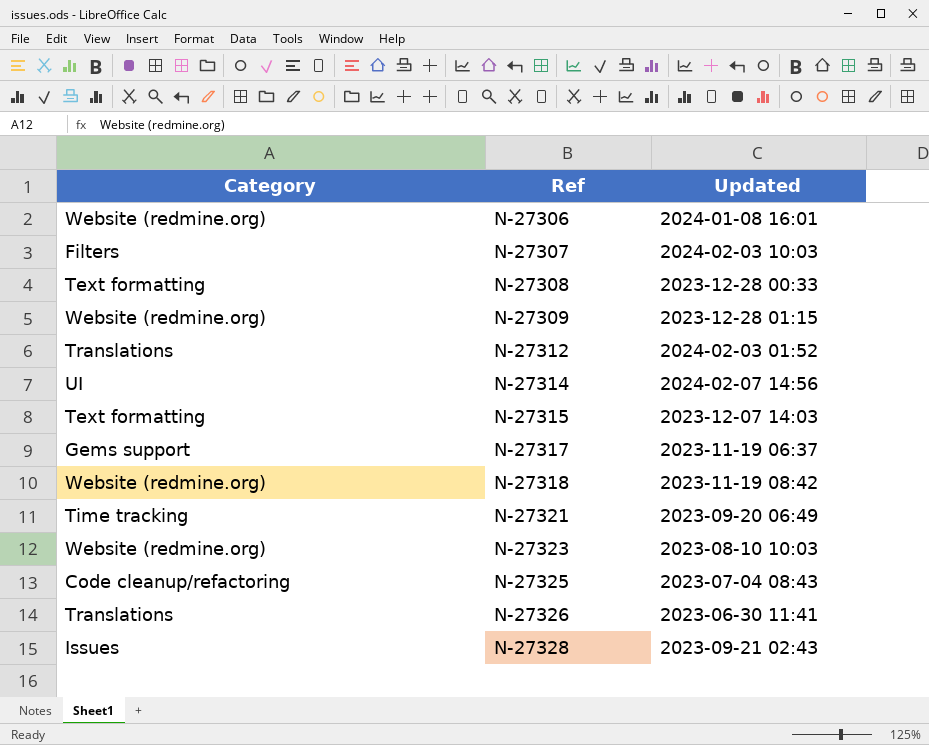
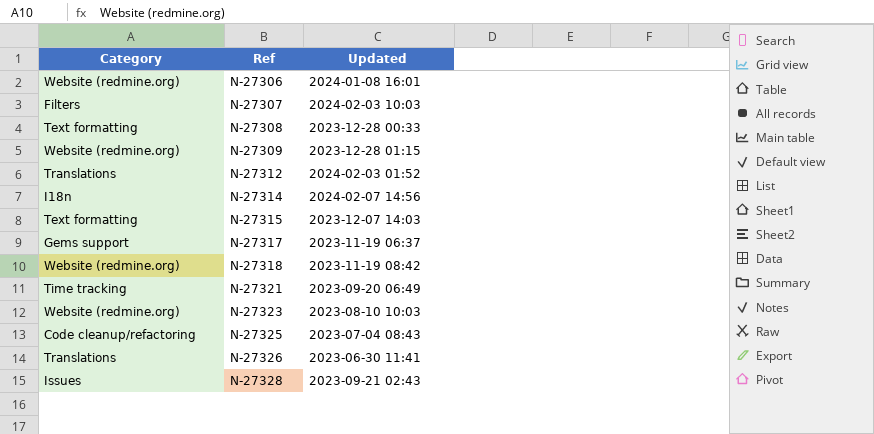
N-27314 | Category: UI -> I18n

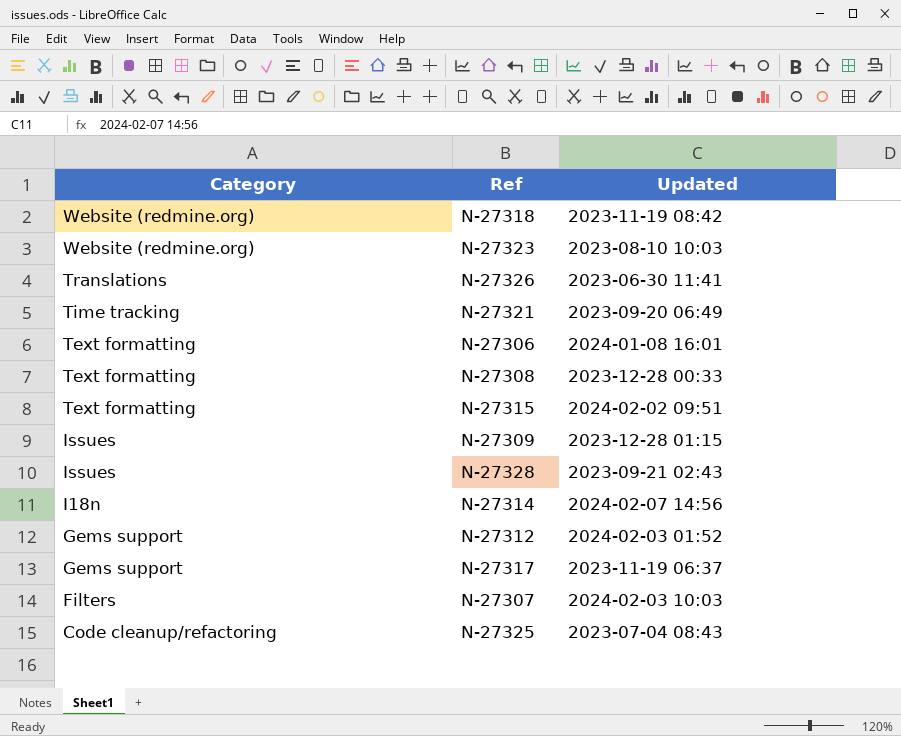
row order: Ref ascending -> Category descending
N-27306 | Category: Website (redmine.org) -> Text formatting
N-27315 | Updated: 2023-12-07 14:03 -> 2024-02-02 09:51
N-27309 | Category: Website (redmine.org) -> Issues
N-27312 | Category: Translations -> Gems support

